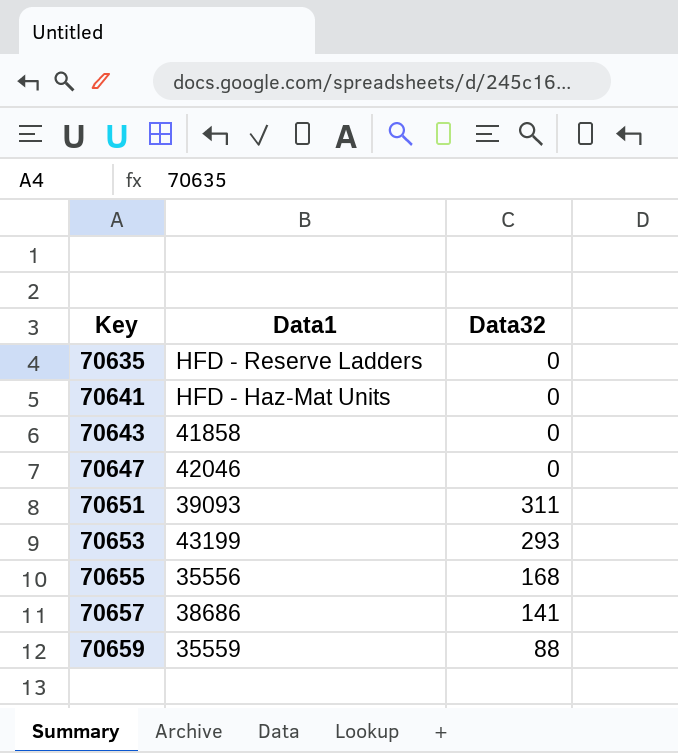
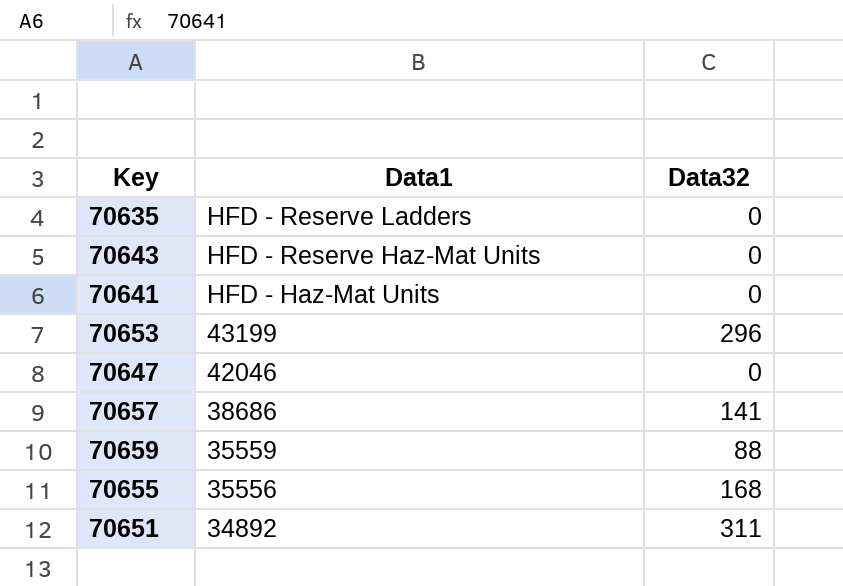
row order: Key ascending -> Data1 descending
70643 | Data1: 41858 -> HFD - Reserve Haz-Mat Units
70653 | Data32: 293 -> 296
70651 | Data1: 39093 -> 34892

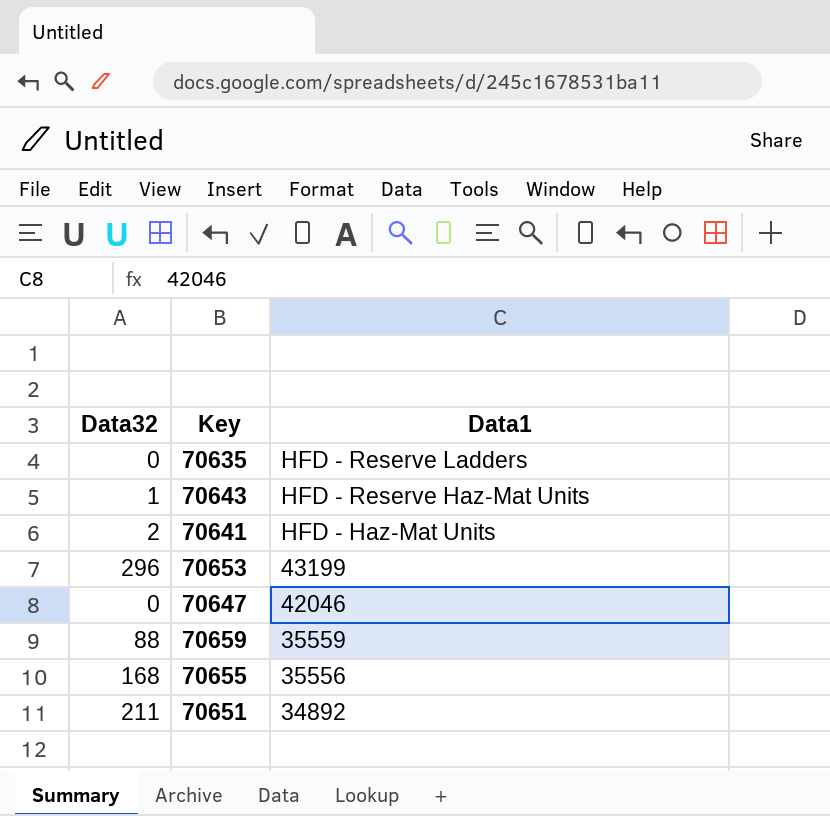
column Data32 | position: 3 -> 1
row 70657: 38686 | 141 -> none
70643 | Data32: 0 -> 1
70641 | Data32: 0 -> 2
70651 | Data32: 311 -> 211

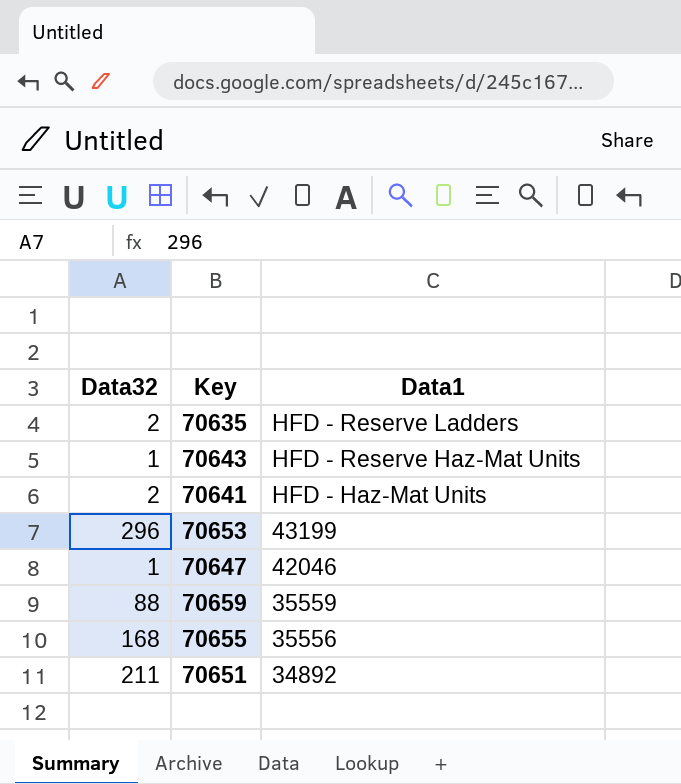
70635 | Data32: 0 -> 2
70647 | Data32: 0 -> 1

